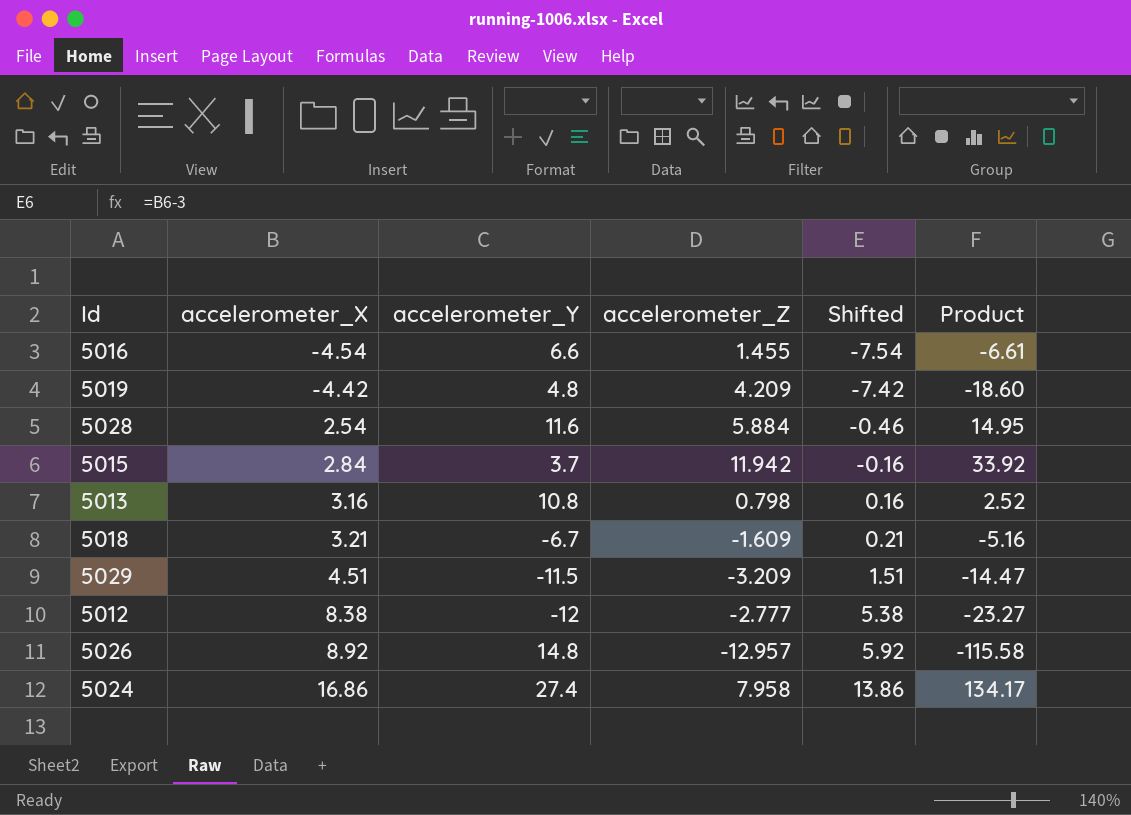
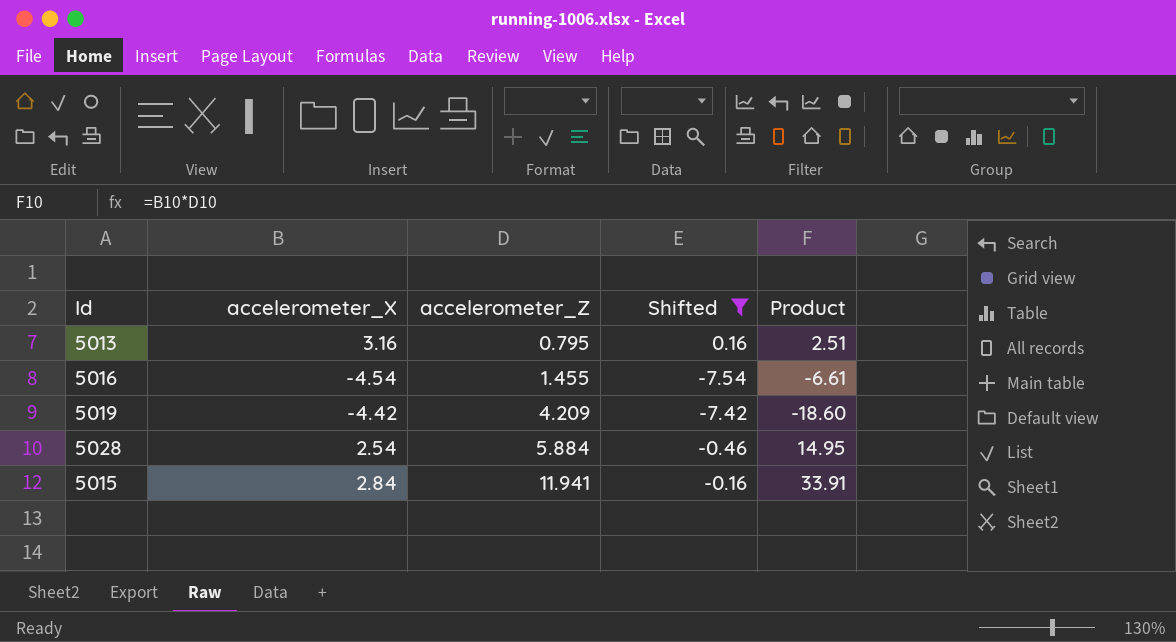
filter: none -> Shifted <= 0.16
row order: accelerometer_X ascending -> accelerometer_Z ascending
column accelerometer_Y | position: 3 -> none
5013 | accelerometer_Z: 0.798 -> 0.795
5013 | Product: 2.52 -> 2.51
5015 | accelerometer_Z: 11.942 -> 11.941
5015 | Product: 33.92 -> 33.91

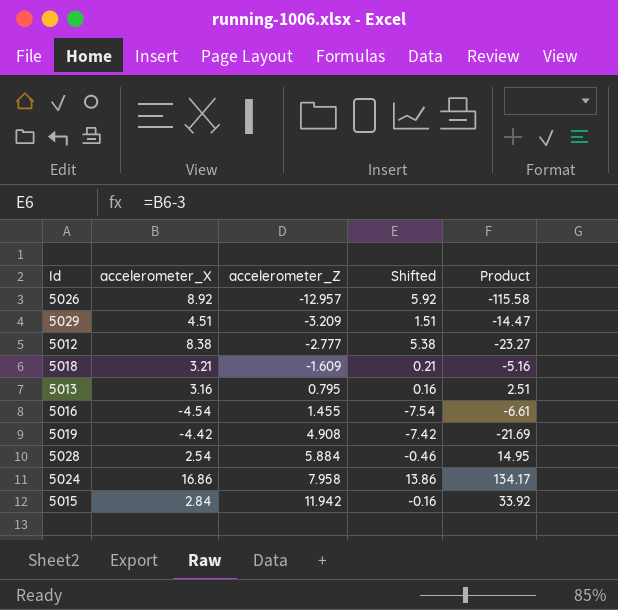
filter: Shifted <= 0.16 -> none
5019 | accelerometer_Z: 4.209 -> 4.908
5019 | Product: -18.60 -> -21.69
5015 | accelerometer_Z: 11.941 -> 11.942
5015 | Product: 33.91 -> 33.92

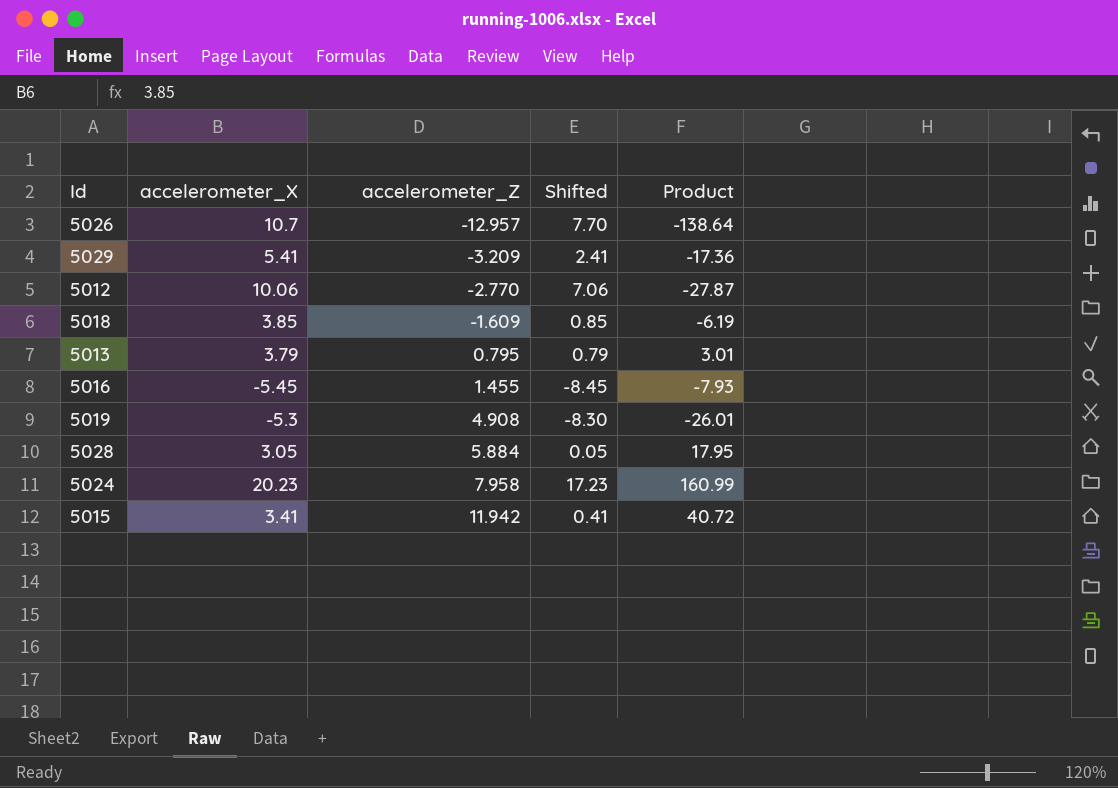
5026 | accelerometer_X: 8.92 -> 10.7
5026 | Shifted: 5.92 -> 7.70
5026 | Product: -115.58 -> -138.64
5029 | accelerometer_X: 4.51 -> 5.41
5029 | Shifted: 1.51 -> 2.41
5029 | Product: -14.47 -> -17.36
5012 | accelerometer_X: 8.38 -> 10.06
5012 | accelerometer_Z: -2.777 -> -2.770
5012 | Shifted: 5.38 -> 7.06
5012 | Product: -23.27 -> -27.87
5018 | accelerometer_X: 3.21 -> 3.85
5018 | Shifted: 0.21 -> 0.85
5018 | Product: -5.16 -> -6.19
5013 | accelerometer_X: 3.16 -> 3.79
5013 | Shifted: 0.16 -> 0.79
5013 | Product: 2.51 -> 3.01
5016 | accelerometer_X: -4.54 -> -5.45
5016 | Shifted: -7.54 -> -8.45
5016 | Product: -6.61 -> -7.93
5019 | accelerometer_X: -4.42 -> -5.3
5019 | Shifted: -7.42 -> -8.30
5019 | Product: -21.69 -> -26.01
5028 | accelerometer_X: 2.54 -> 3.05
5028 | Shifted: -0.46 -> 0.05
5028 | Product: 14.95 -> 17.95
5024 | accelerometer_X: 16.86 -> 20.23
5024 | Shifted: 13.86 -> 17.23
5024 | Product: 134.17 -> 160.99
5015 | accelerometer_X: 2.84 -> 3.41
5015 | Shifted: -0.16 -> 0.41
5015 | Product: 33.92 -> 40.72

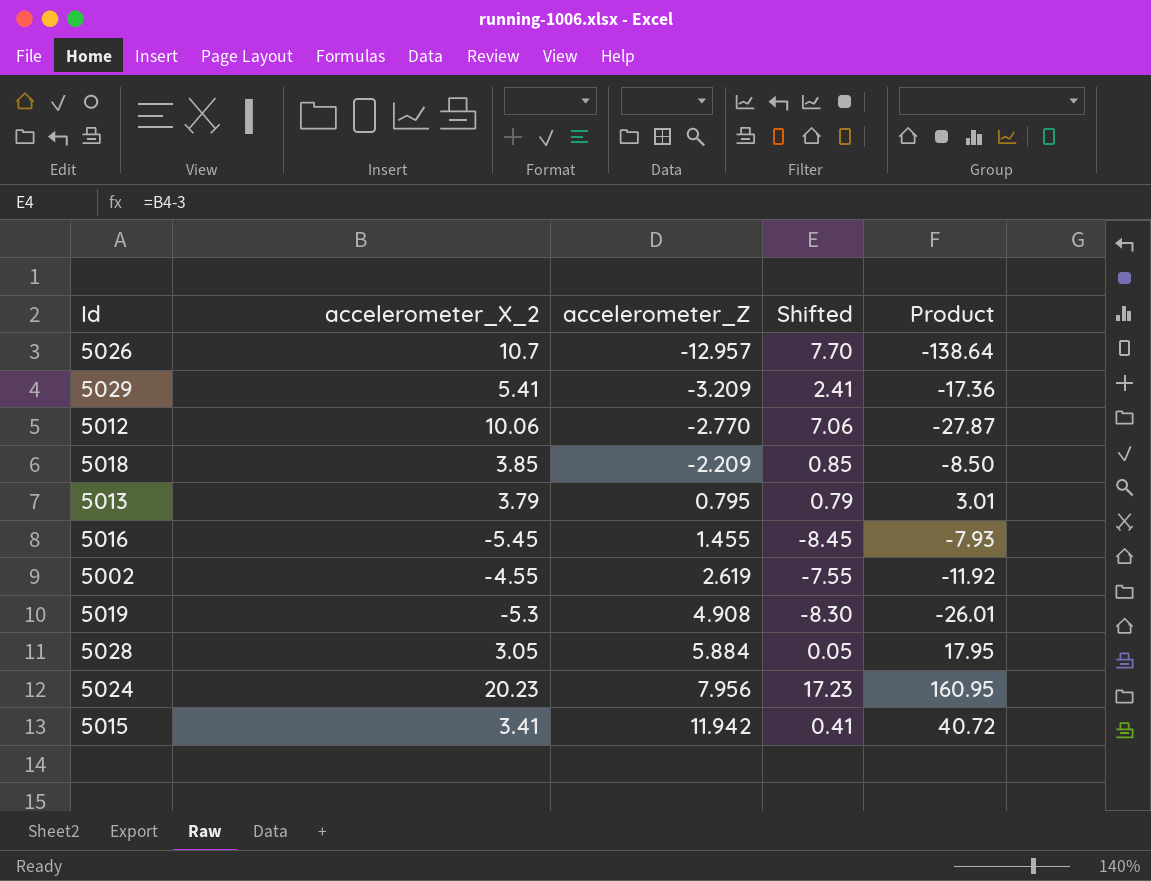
column name: accelerometer_X -> accelerometer_X_2
5018 | accelerometer_Z: -1.609 -> -2.209
5018 | Product: -6.19 -> -8.50
row 5002: none -> -4.55 | 2.619 | -7.55 | -11.92
5024 | accelerometer_Z: 7.958 -> 7.956
5024 | Product: 160.99 -> 160.95

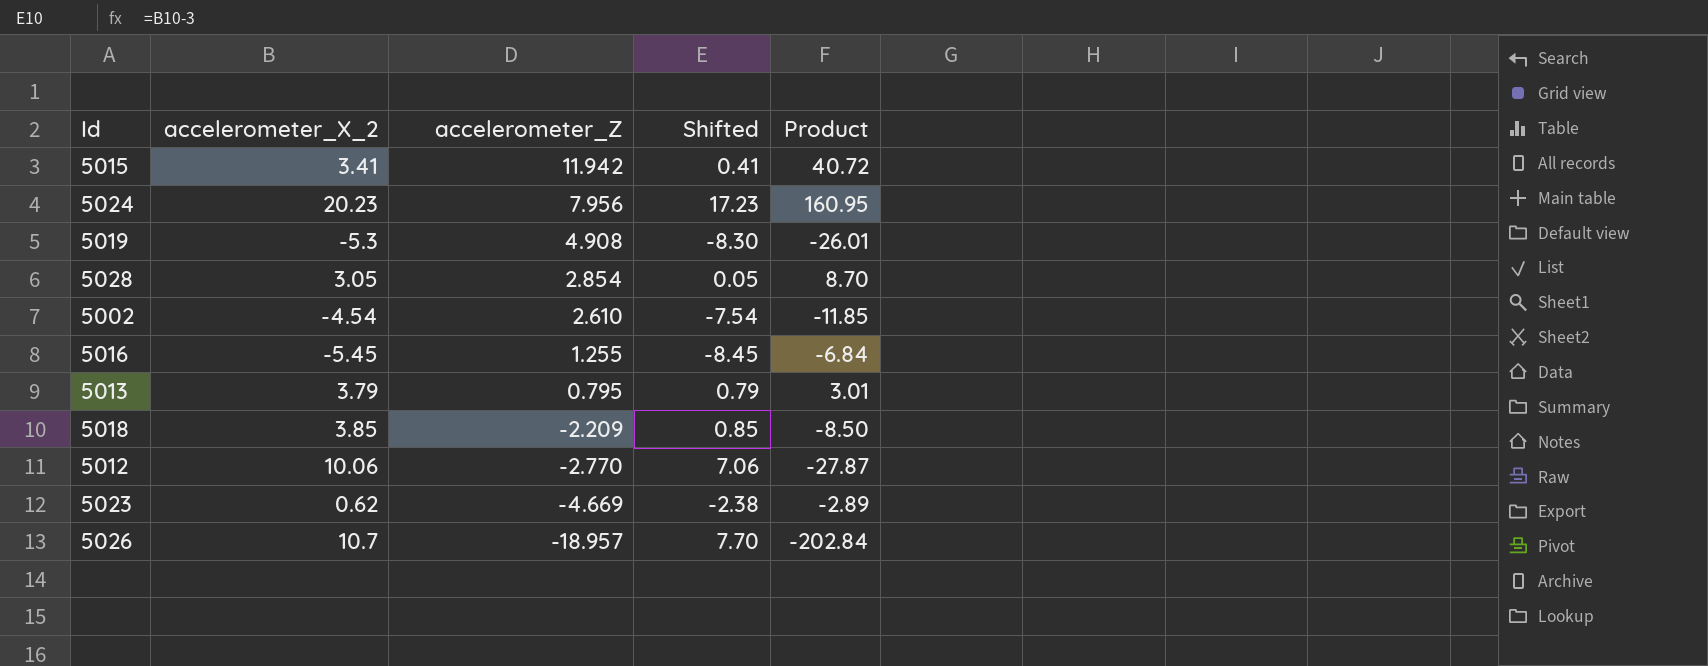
row order: accelerometer_Z ascending -> accelerometer_Z descending
row 5029: 5.41 | -3.209 | 2.41 | -17.36 -> none
5028 | accelerometer_Z: 5.884 -> 2.854
5028 | Product: 17.95 -> 8.70
5002 | accelerometer_X_2: -4.55 -> -4.54
5002 | accelerometer_Z: 2.619 -> 2.610
5002 | Shifted: -7.55 -> -7.54
5002 | Product: -11.92 -> -11.85
5016 | accelerometer_Z: 1.455 -> 1.255
5016 | Product: -7.93 -> -6.84
row 5023: none -> 0.62 | -4.669 | -2.38 | -2.89
5026 | accelerometer_Z: -12.957 -> -18.957
5026 | Product: -138.64 -> -202.84

